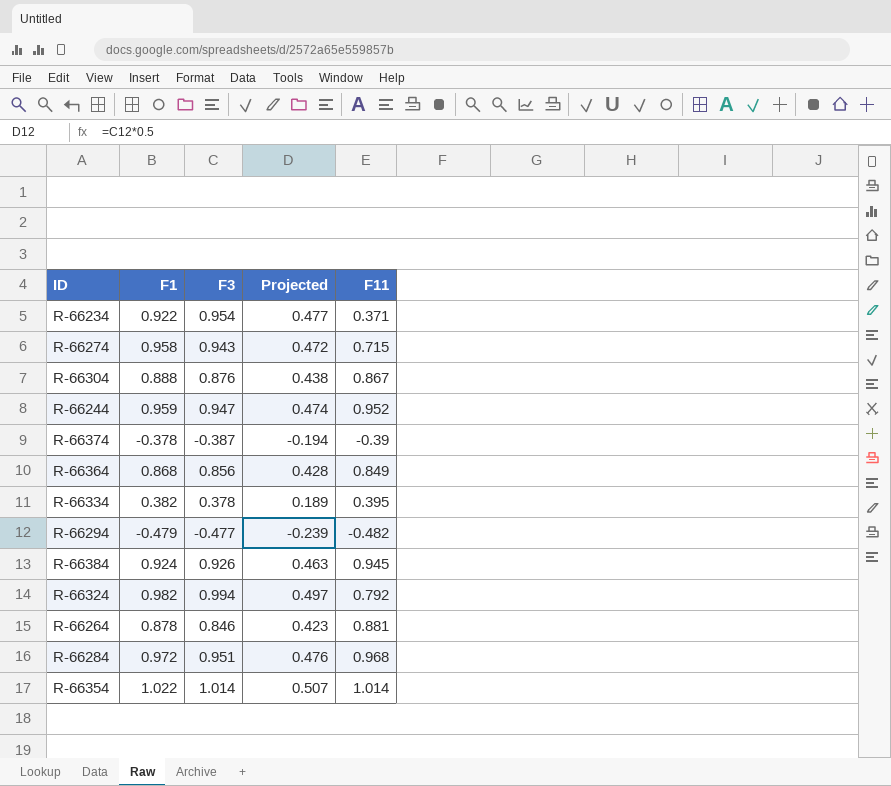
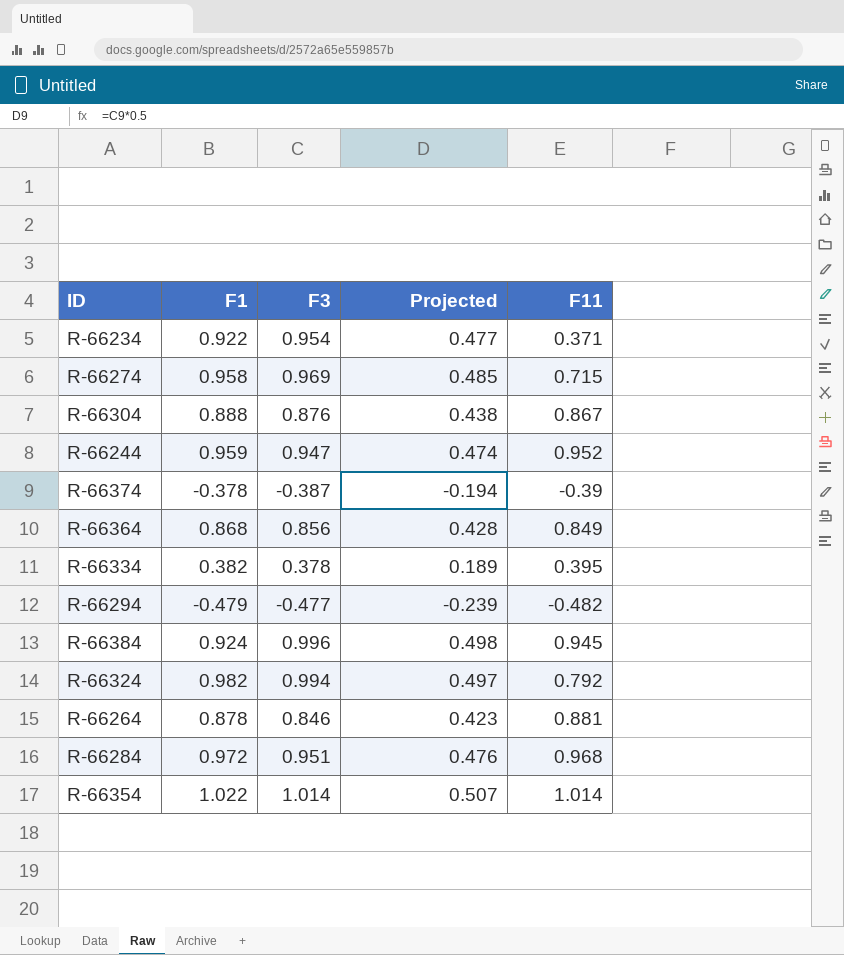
R-66274 | F3: 0.943 -> 0.969
R-66274 | Projected: 0.472 -> 0.485
R-66384 | F3: 0.926 -> 0.996
R-66384 | Projected: 0.463 -> 0.498

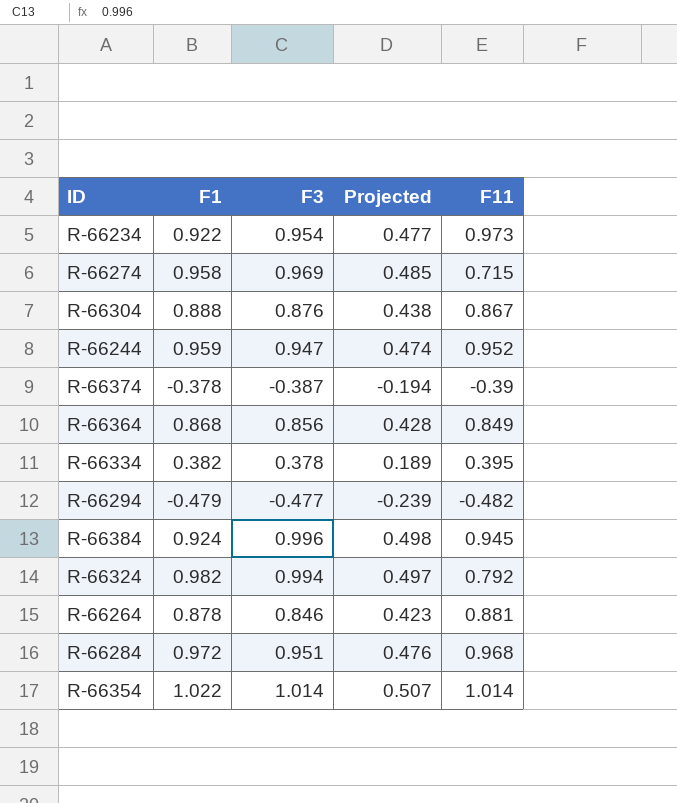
R-66234 | F11: 0.371 -> 0.973

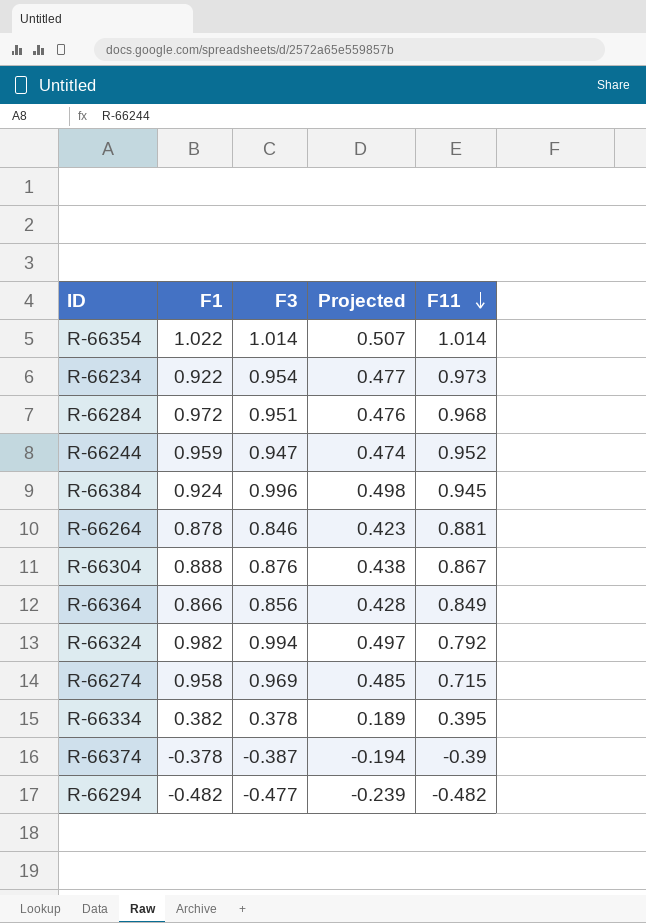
row order: none -> F11 descending
R-66364 | F1: 0.868 -> 0.866
R-66294 | F1: -0.479 -> -0.482

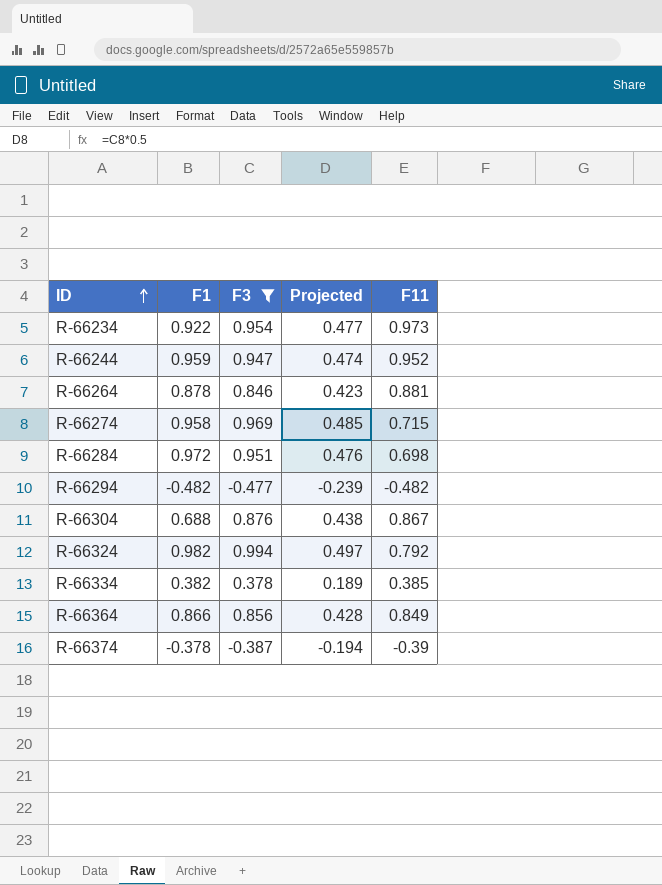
filter: none -> F3 <= 0.994
row order: F11 descending -> ID ascending
R-66284 | F11: 0.968 -> 0.698
R-66304 | F1: 0.888 -> 0.688
R-66334 | F11: 0.395 -> 0.385

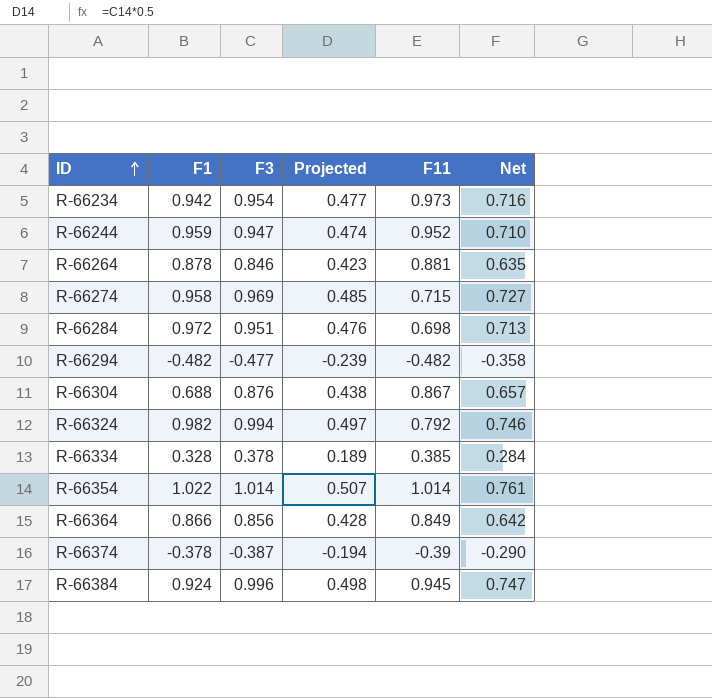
filter: F3 <= 0.994 -> none
column Net | formula: none -> [F3] * 0.75
R-66234 | F1: 0.922 -> 0.942
R-66334 | F1: 0.382 -> 0.328

